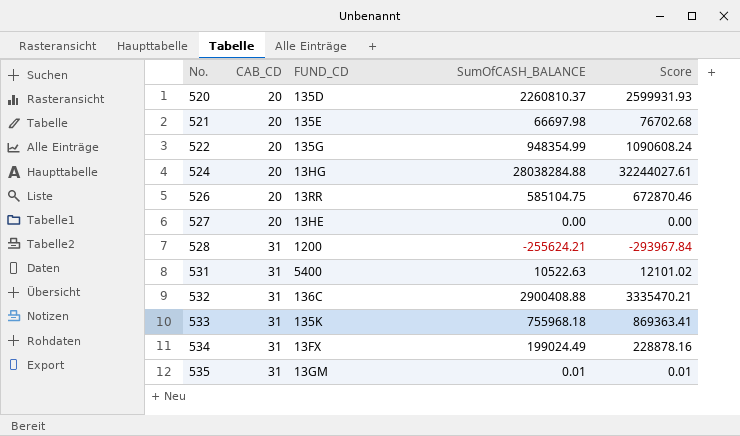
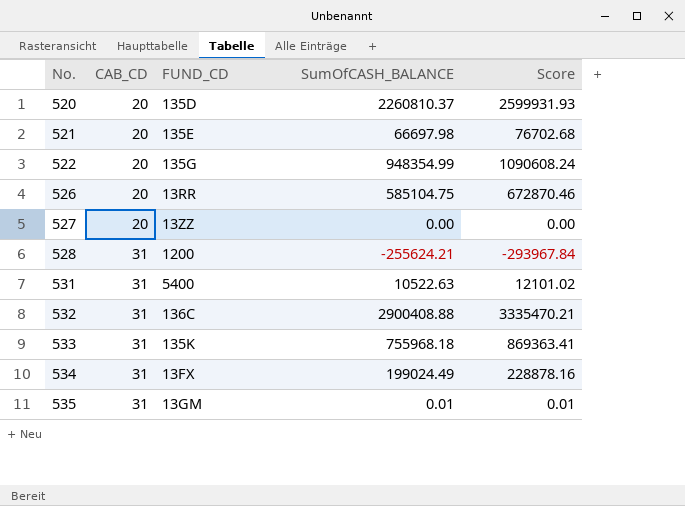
row 524: 20 | 13HG | 28038284.88 | 32244027.61 -> none
527 | FUND_CD: 13HE -> 13ZZ

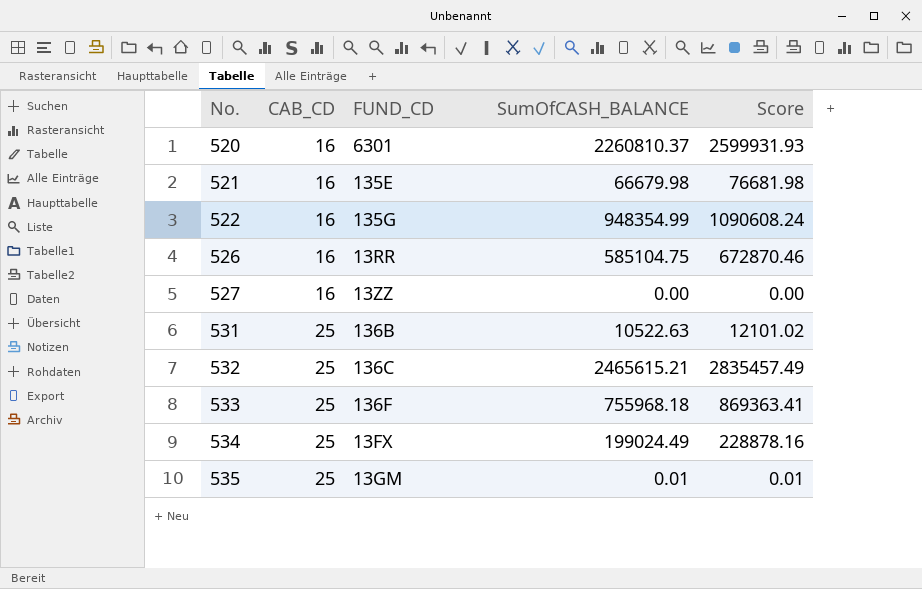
row 528: 31 | 1200 | -255624.21 | -293967.84 -> none
520 | CAB_CD: 20 -> 16
520 | FUND_CD: 135D -> 6301
521 | CAB_CD: 20 -> 16
521 | SumOfCASH_BALANCE: 66697.98 -> 66679.98
521 | Score: 76702.68 -> 76681.98
522 | CAB_CD: 20 -> 16
526 | CAB_CD: 20 -> 16
527 | CAB_CD: 20 -> 16
531 | CAB_CD: 31 -> 25
531 | FUND_CD: 5400 -> 136B
532 | CAB_CD: 31 -> 25
532 | SumOfCASH_BALANCE: 2900408.88 -> 2465615.21
532 | Score: 3335470.21 -> 2835457.49
533 | CAB_CD: 31 -> 25
533 | FUND_CD: 135K -> 136F
534 | CAB_CD: 31 -> 25
535 | CAB_CD: 31 -> 25

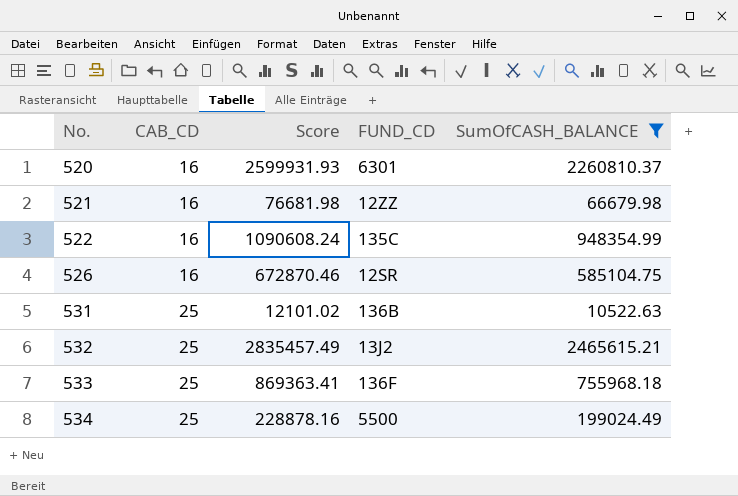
filter: none -> SumOfCASH_BALANCE >= 10522.63
column Score | position: 5 -> 3
521 | FUND_CD: 135E -> 12ZZ
522 | FUND_CD: 135G -> 135C
526 | FUND_CD: 13RR -> 12SR
532 | FUND_CD: 136C -> 13J2
534 | FUND_CD: 13FX -> 5500

